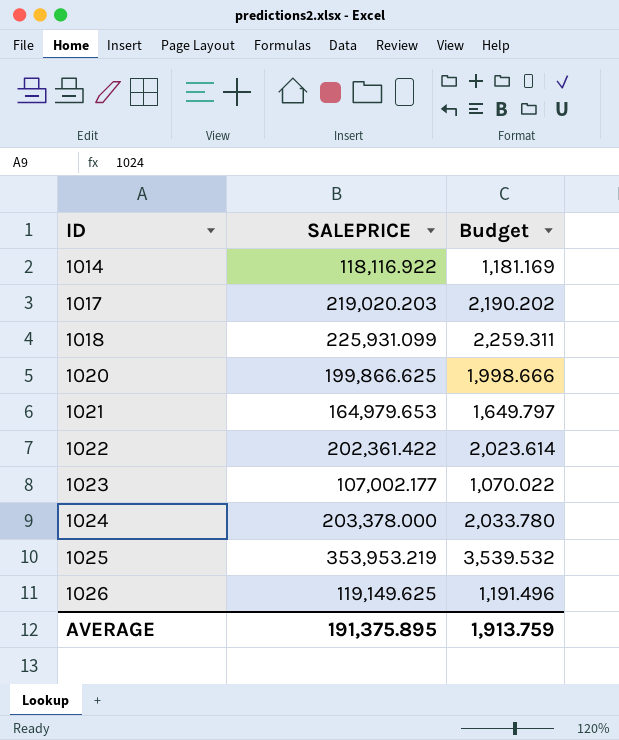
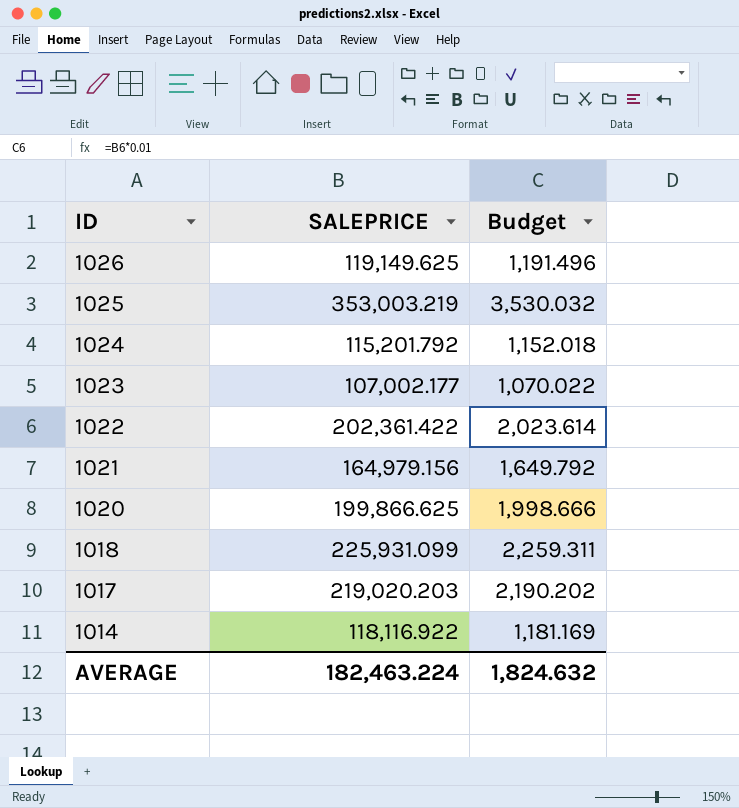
row order: ID ascending -> ID descending
1025 | SALEPRICE: 353,953.219 -> 353,003.219
1025 | Budget: 3,539.532 -> 3,530.032
1024 | SALEPRICE: 203,378.000 -> 115,201.792
1024 | Budget: 2,033.780 -> 1,152.018
1021 | SALEPRICE: 164,979.653 -> 164,979.156
1021 | Budget: 1,649.797 -> 1,649.792
AVERAGE | SALEPRICE: 191,375.895 -> 182,463.224
AVERAGE | Budget: 1,913.759 -> 1,824.632

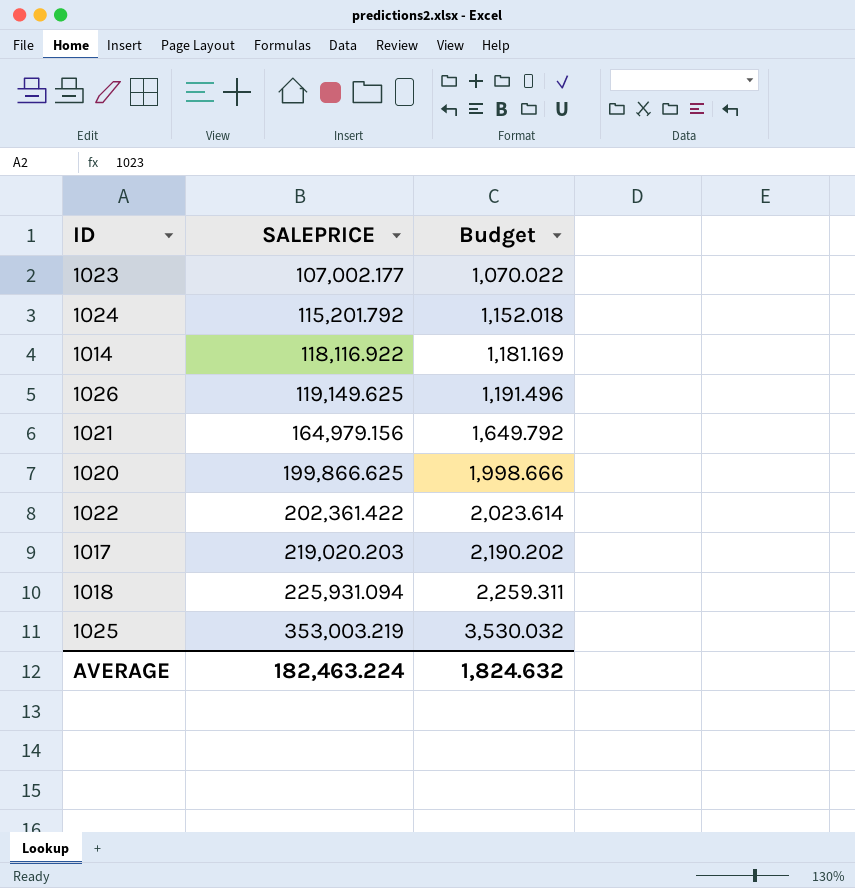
row order: ID descending -> SALEPRICE ascending
1018 | SALEPRICE: 225,931.099 -> 225,931.094

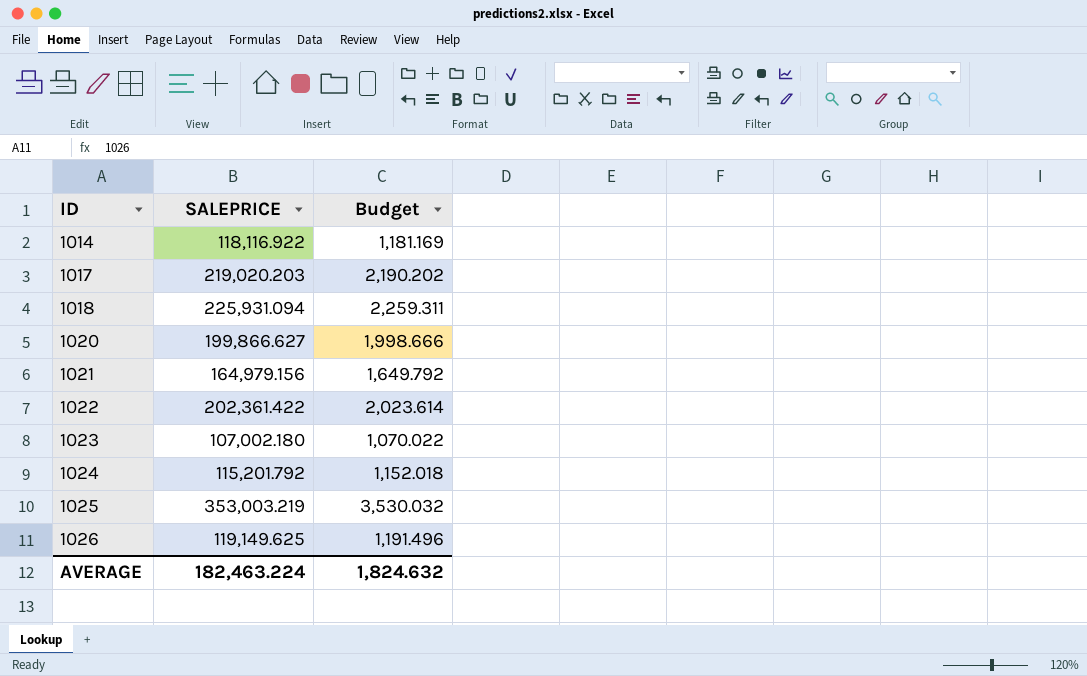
row order: SALEPRICE ascending -> ID ascending
1020 | SALEPRICE: 199,866.625 -> 199,866.627
1023 | SALEPRICE: 107,002.177 -> 107,002.180

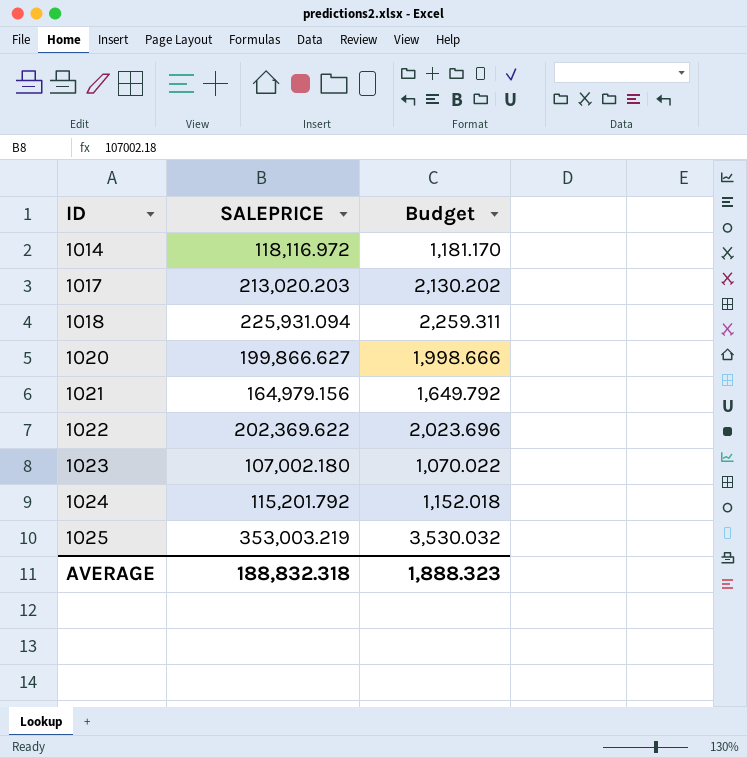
row 1026: 119,149.625 | 1,191.496 -> none
1014 | SALEPRICE: 118,116.922 -> 118,116.972
1014 | Budget: 1,181.169 -> 1,181.170
1017 | SALEPRICE: 219,020.203 -> 213,020.203
1017 | Budget: 2,190.202 -> 2,130.202
1022 | SALEPRICE: 202,361.422 -> 202,369.622
1022 | Budget: 2,023.614 -> 2,023.696
AVERAGE | SALEPRICE: 182,463.224 -> 188,832.318
AVERAGE | Budget: 1,824.632 -> 1,888.323

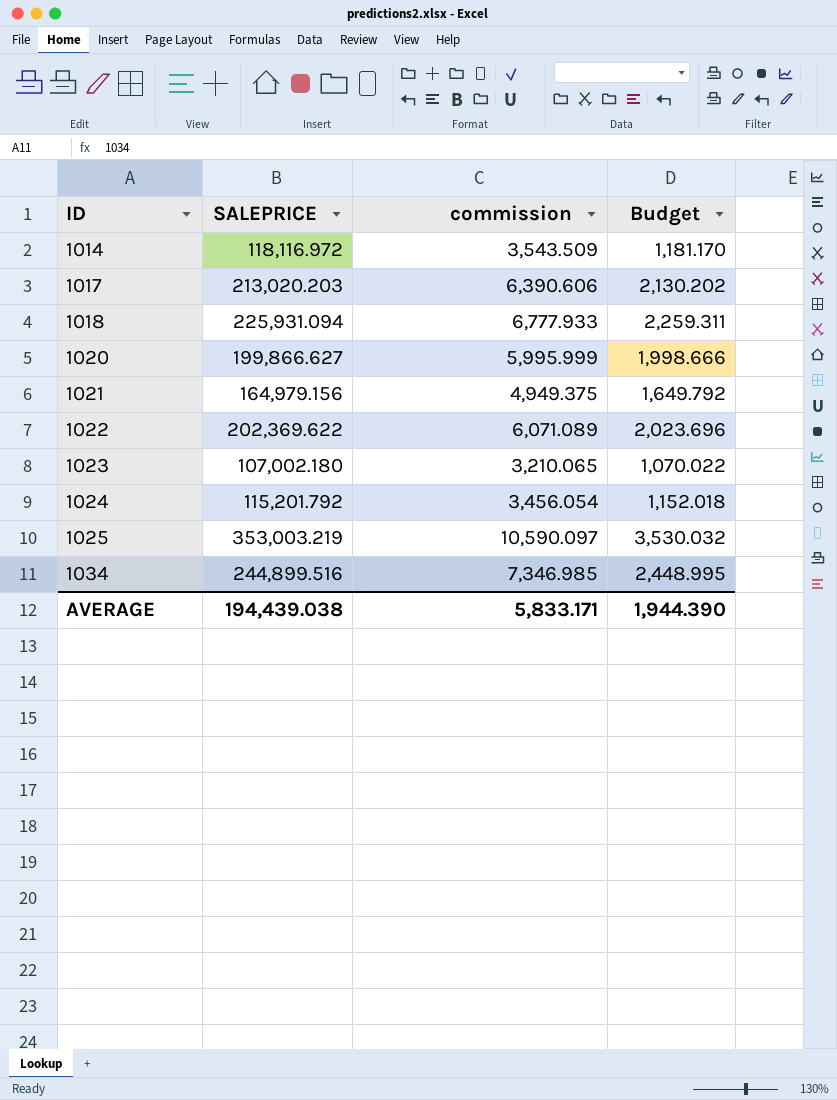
column commission | formula: none -> [SALEPRICE] * 0.03
row 1034: none -> 244,899.516 | 7,346.985 | 2,448.995
AVERAGE | SALEPRICE: 188,832.318 -> 194,439.038
AVERAGE | Budget: 1,888.323 -> 1,944.390

